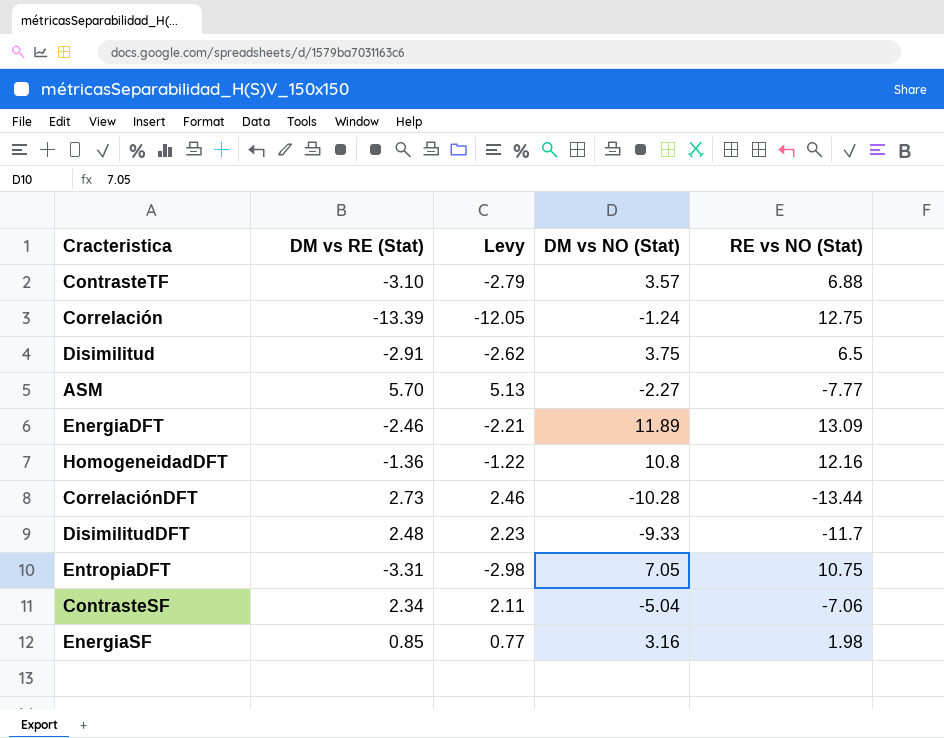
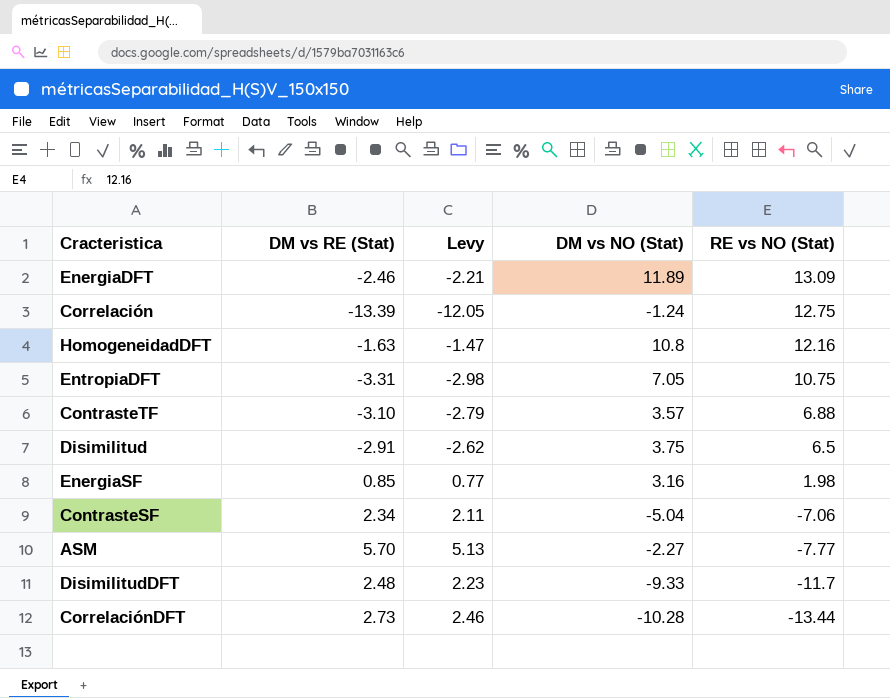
row order: none -> RE vs NO (Stat) descending
HomogeneidadDFT | DM vs RE (Stat): -1.36 -> -1.63
HomogeneidadDFT | Levy: -1.22 -> -1.47

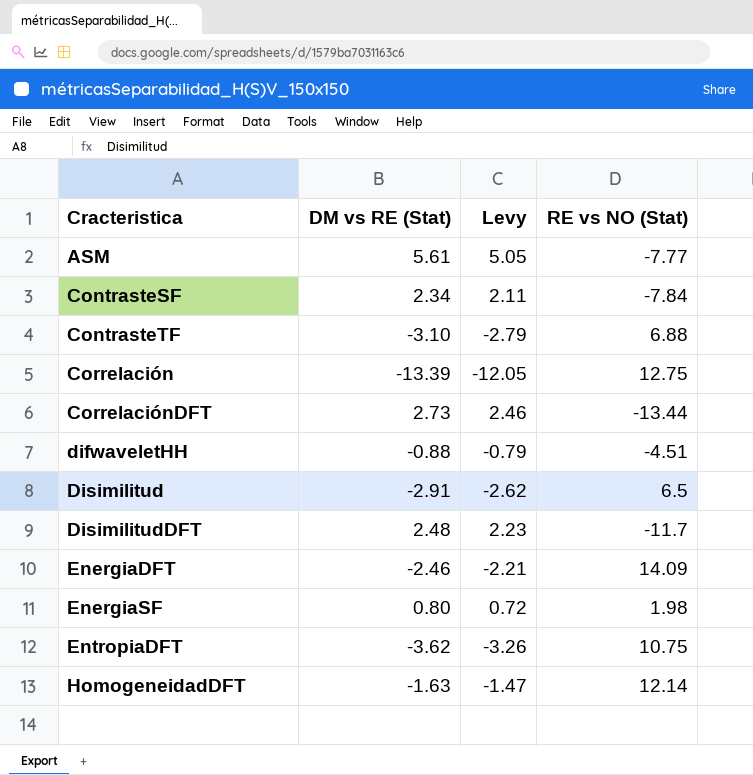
row order: RE vs NO (Stat) descending -> Cracteristica ascending
column DM vs NO (Stat) | position: 4 -> none
ASM | DM vs RE (Stat): 5.70 -> 5.61
ASM | Levy: 5.13 -> 5.05
ContrasteSF | RE vs NO (Stat): -7.06 -> -7.84
row difwaveletHH: none -> -0.88 | -0.79 | -4.51
EnergiaDFT | RE vs NO (Stat): 13.09 -> 14.09
EnergiaSF | DM vs RE (Stat): 0.85 -> 0.80
EnergiaSF | Levy: 0.77 -> 0.72
EntropiaDFT | DM vs RE (Stat): -3.31 -> -3.62
EntropiaDFT | Levy: -2.98 -> -3.26
HomogeneidadDFT | RE vs NO (Stat): 12.16 -> 12.14

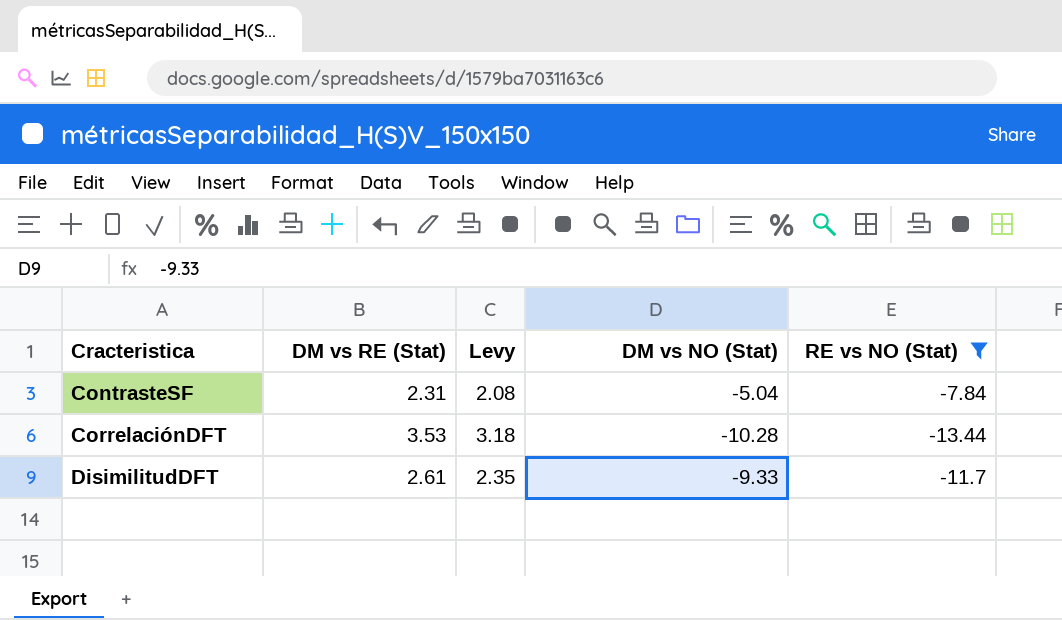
filter: none -> RE vs NO (Stat) <= -7.84
column DM vs NO (Stat) | position: none -> 4
ContrasteSF | DM vs RE (Stat): 2.34 -> 2.31
ContrasteSF | Levy: 2.11 -> 2.08
CorrelaciónDFT | DM vs RE (Stat): 2.73 -> 3.53
CorrelaciónDFT | Levy: 2.46 -> 3.18
DisimilitudDFT | DM vs RE (Stat): 2.48 -> 2.61
DisimilitudDFT | Levy: 2.23 -> 2.35

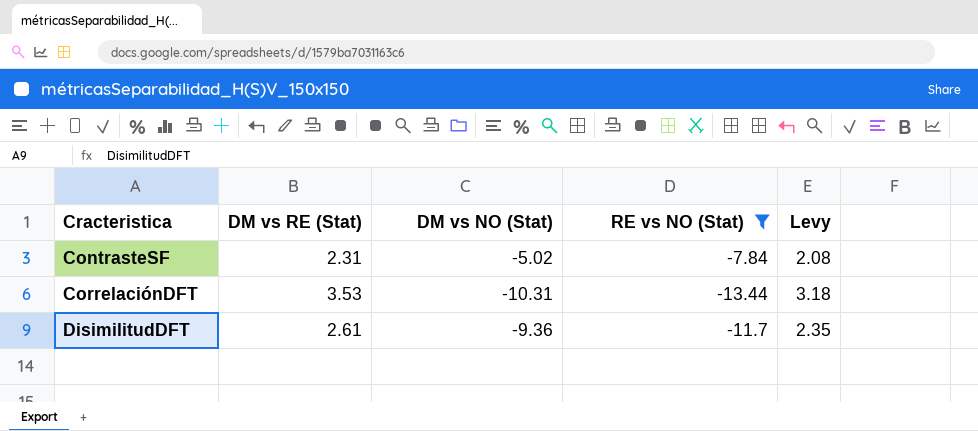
column Levy | position: 3 -> 5
ContrasteSF | DM vs NO (Stat): -5.04 -> -5.02
CorrelaciónDFT | DM vs NO (Stat): -10.28 -> -10.31
DisimilitudDFT | DM vs NO (Stat): -9.33 -> -9.36

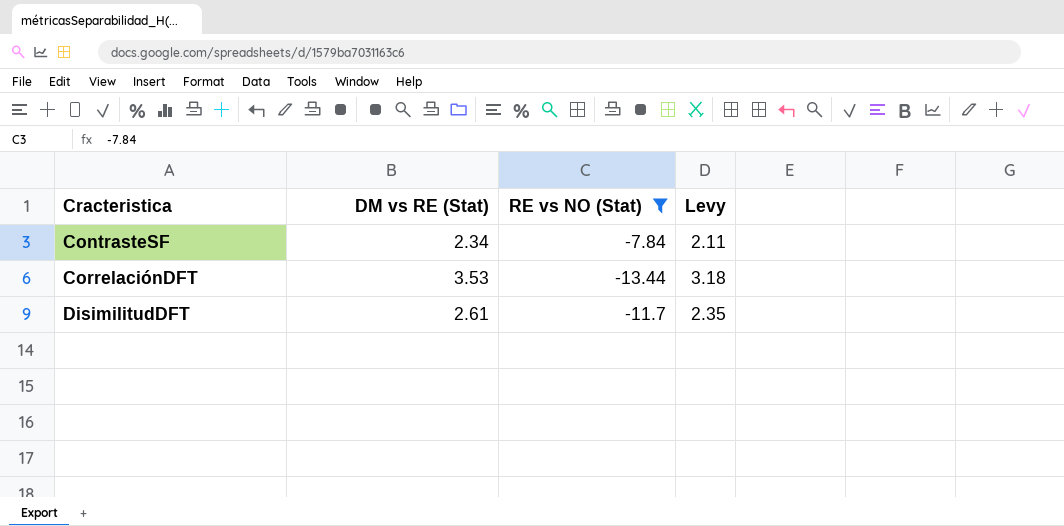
column DM vs NO (Stat) | position: 3 -> none
ContrasteSF | DM vs RE (Stat): 2.31 -> 2.34
ContrasteSF | Levy: 2.08 -> 2.11

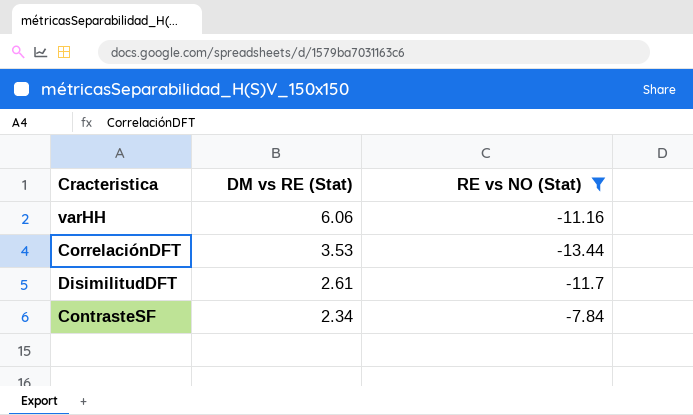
row order: Cracteristica ascending -> DM vs RE (Stat) descending
column Levy | formula: [DM vs RE (Stat)] * 0.9 -> none
row varHH: none -> 6.06 | -11.16

